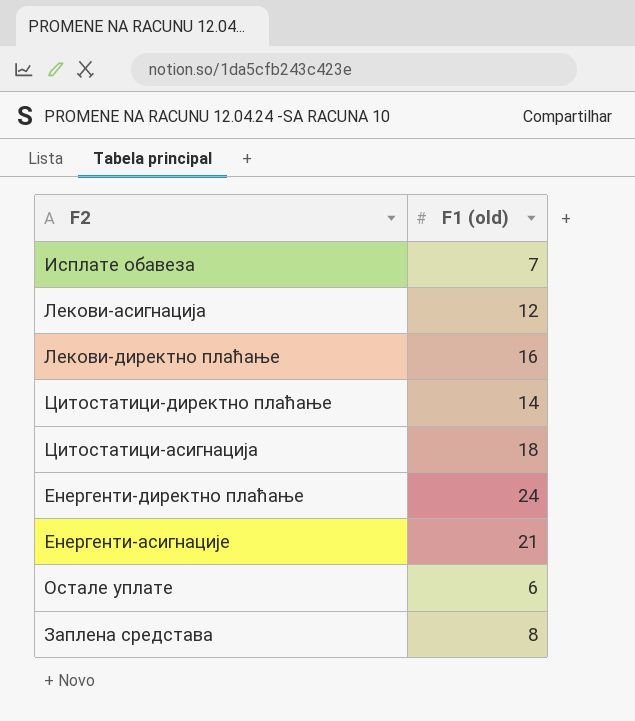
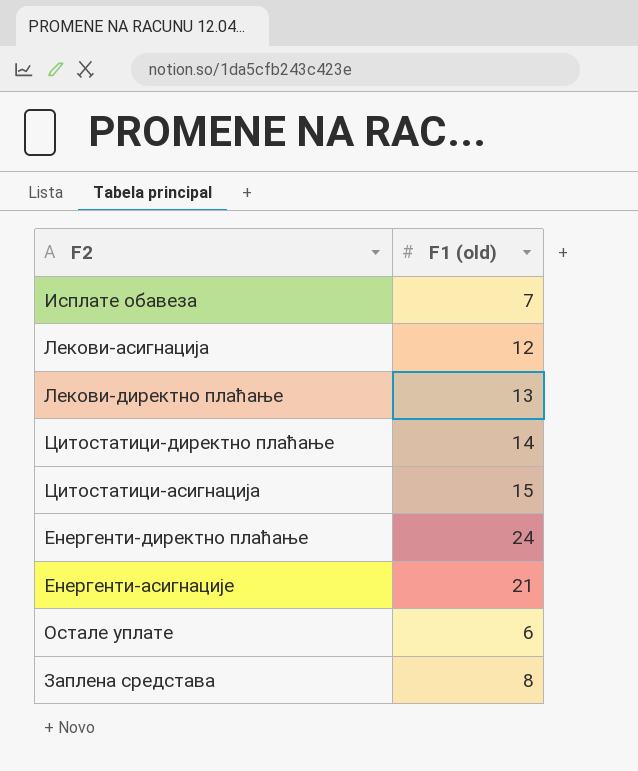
Лекови-директно плаћање | F1 (old): 16 -> 13
Цитостатици-асигнација | F1 (old): 18 -> 15

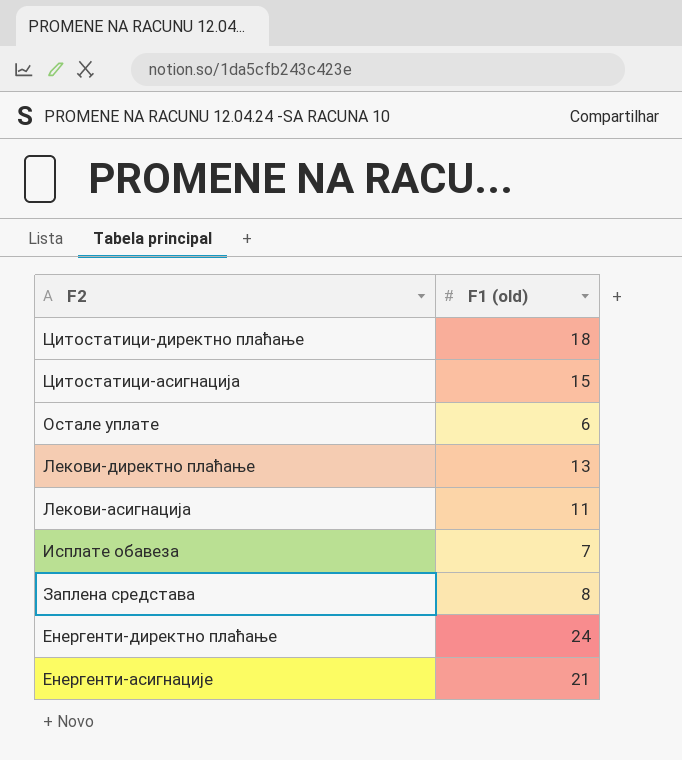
row order: none -> F2 descending
Цитостатици-директно плаћање | F1 (old): 14 -> 18
Лекови-асигнација | F1 (old): 12 -> 11

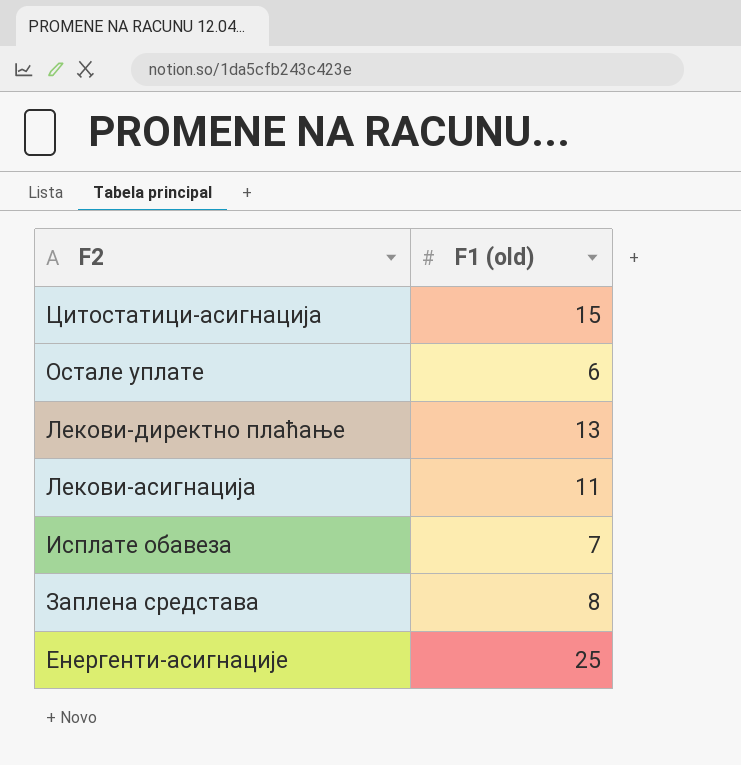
row Цитостатици-директно плаћање: 18 -> none
row Енергенти-директно плаћање: 24 -> none
Енергенти-асигнације | F1 (old): 21 -> 25

